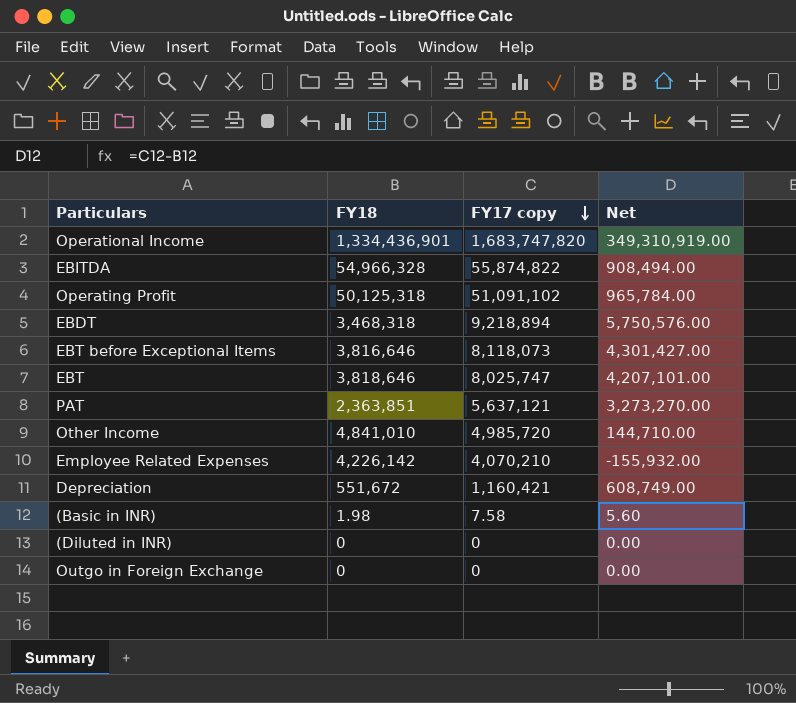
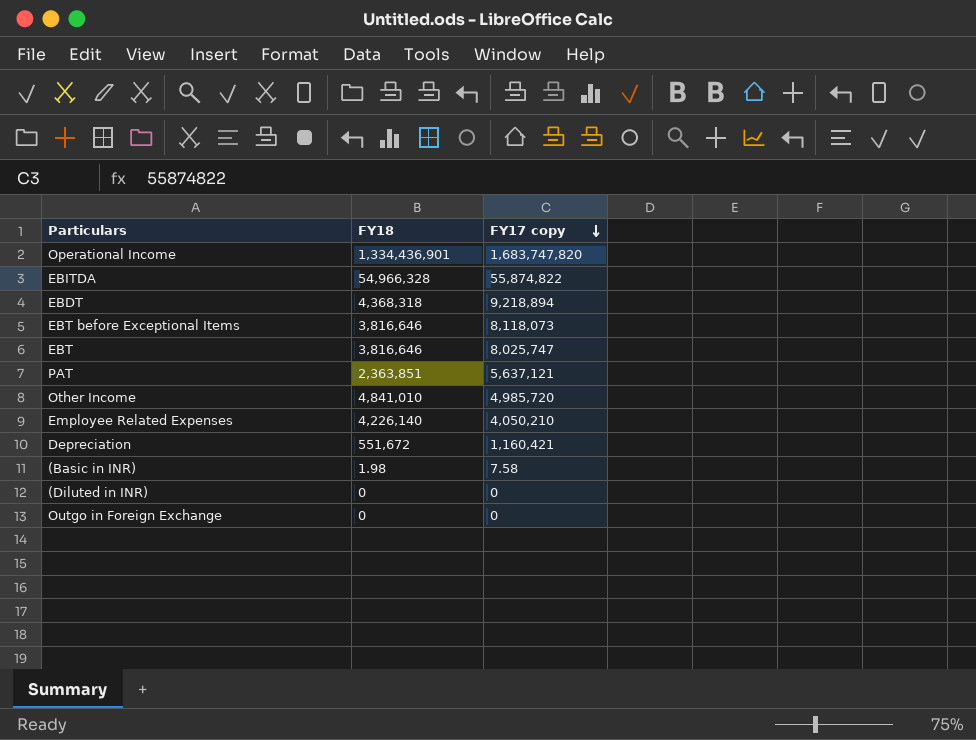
column Net | formula: [FY17 copy] - [FY18] -> none
row Operating Profit: 50,125,318 | 51,091,102 | 965,784.00 -> none
EBDT | FY18: 3,468,318 -> 4,368,318
EBT | FY18: 3,818,646 -> 3,816,646
Employee Related Expenses | FY18: 4,226,142 -> 4,226,140
Employee Related Expenses | FY17 copy: 4,070,210 -> 4,050,210

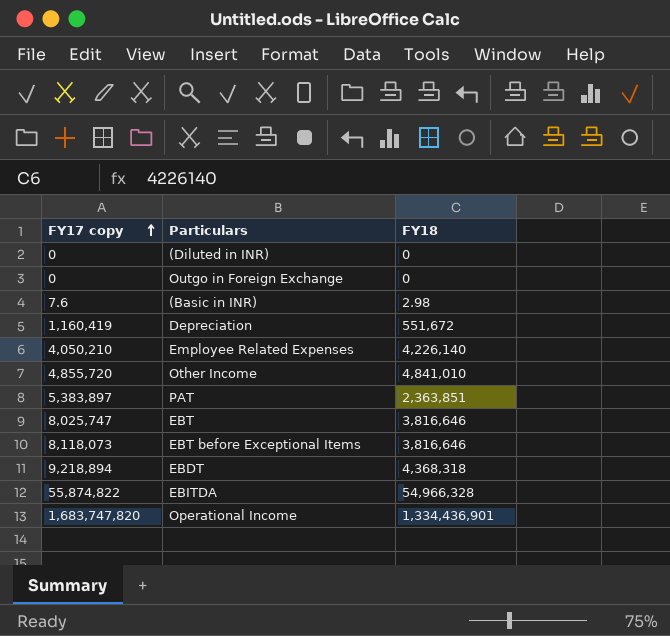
row order: FY17 copy descending -> FY17 copy ascending
column FY17 copy | position: 3 -> 1
(Basic in INR) | FY17 copy: 7.58 -> 7.6
(Basic in INR) | FY18: 1.98 -> 2.98
Depreciation | FY17 copy: 1,160,421 -> 1,160,419
Other Income | FY17 copy: 4,985,720 -> 4,855,720
PAT | FY17 copy: 5,637,121 -> 5,383,897

